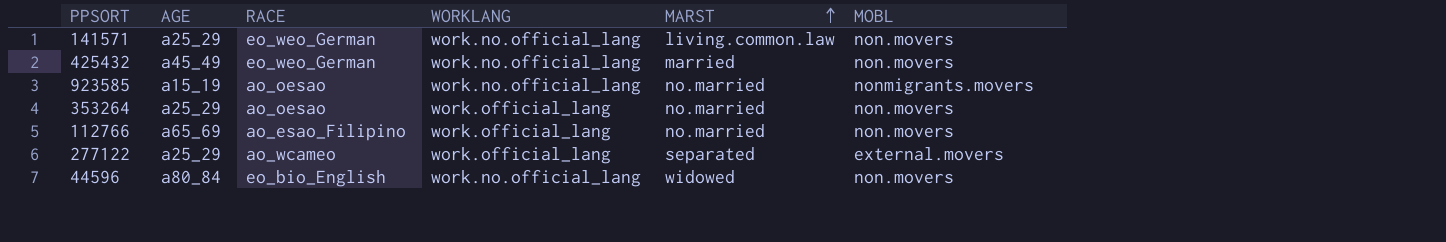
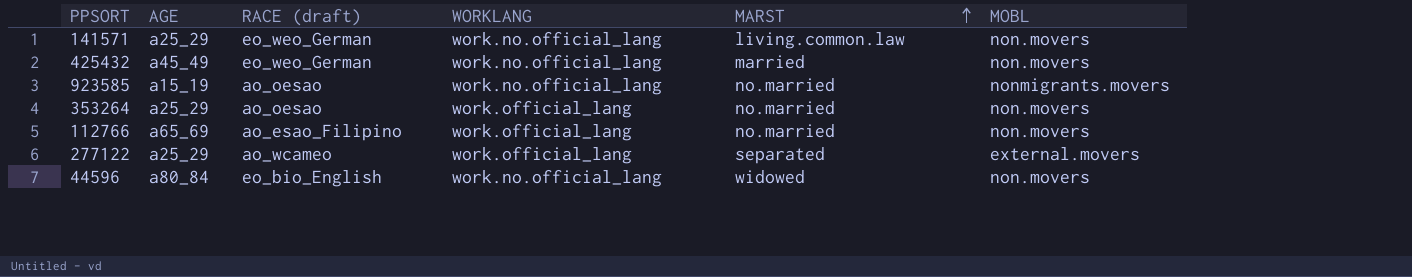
column name: RACE -> RACE (draft)

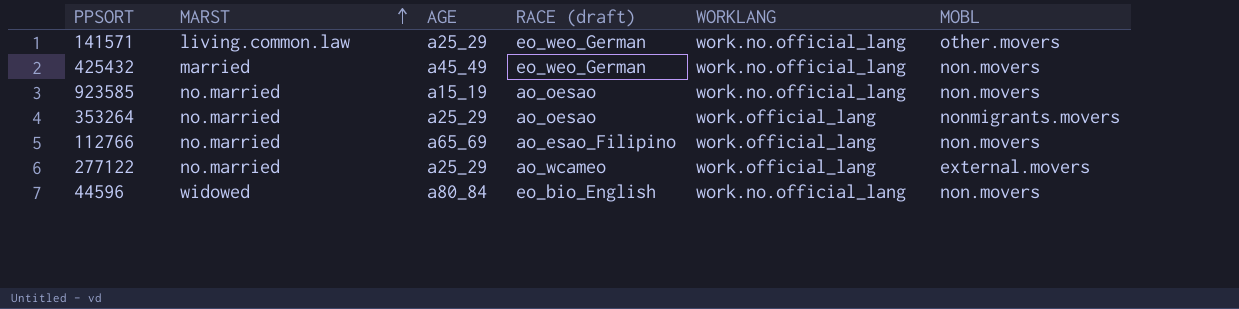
column MARST | position: 5 -> 2
141571 | MOBL: non.movers -> other.movers
923585 | MOBL: nonmigrants.movers -> non.movers
353264 | MOBL: non.movers -> nonmigrants.movers
277122 | MARST: separated -> no.married

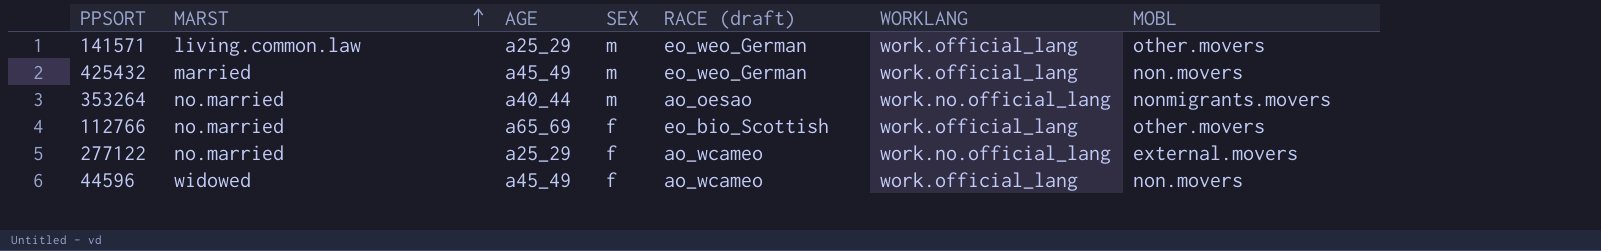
column SEX | position: none -> 4
row 923585: no.married | a15_19 | ao_oesao | work.no.official_lang | non.movers -> none
141571 | WORKLANG: work.no.official_lang -> work.official_lang
425432 | WORKLANG: work.no.official_lang -> work.official_lang
353264 | AGE: a25_29 -> a40_44
353264 | WORKLANG: work.official_lang -> work.no.official_lang
112766 | RACE (draft): ao_esao_Filipino -> eo_bio_Scottish
112766 | MOBL: non.movers -> other.movers
277122 | WORKLANG: work.official_lang -> work.no.official_lang
44596 | AGE: a80_84 -> a45_49
44596 | RACE (draft): eo_bio_English -> ao_wcameo
44596 | WORKLANG: work.no.official_lang -> work.official_lang

